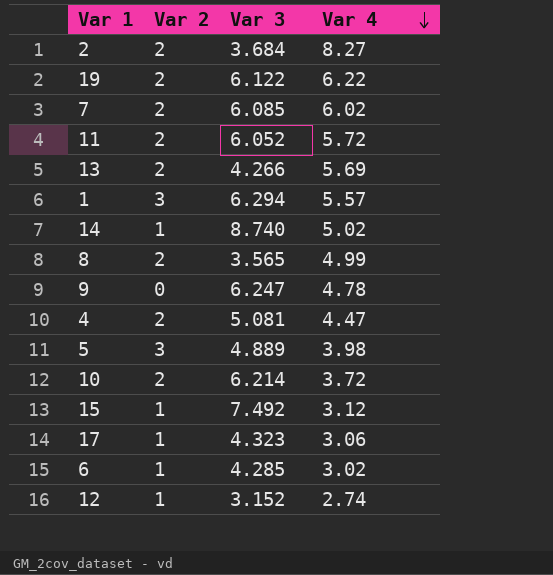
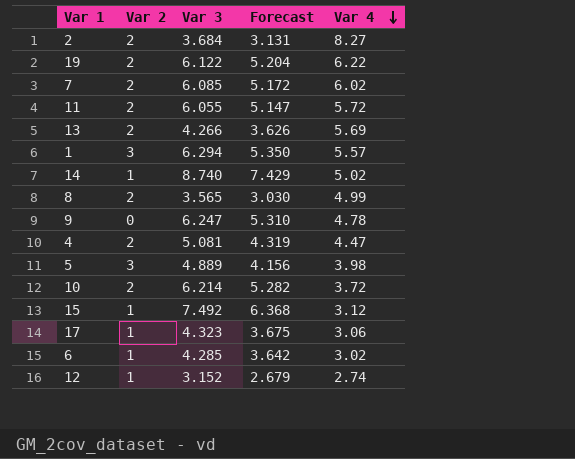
column Forecast | formula: none -> [Var 3] * 0.85
11 | Var 3: 6.052 -> 6.055

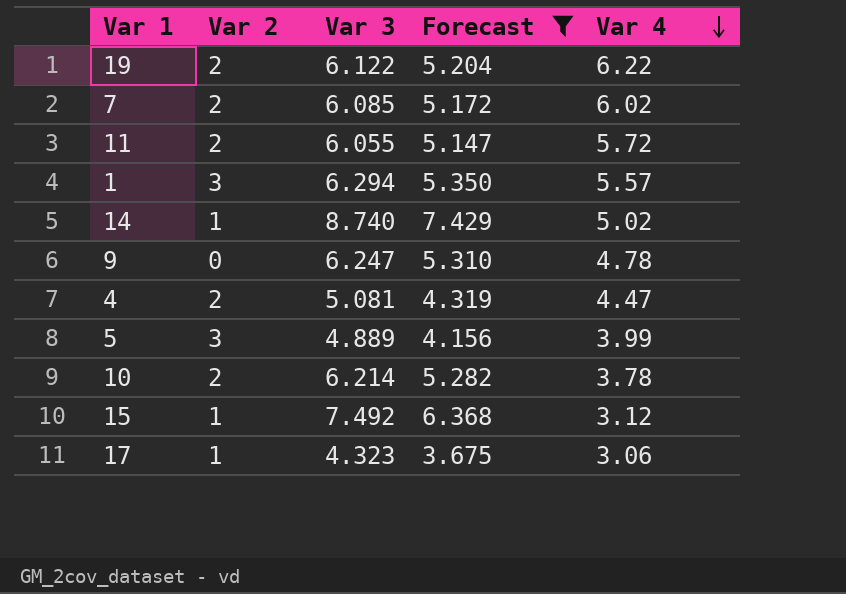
filter: none -> Forecast >= 3.675
5 | Var 4: 3.98 -> 3.99
10 | Var 4: 3.72 -> 3.78

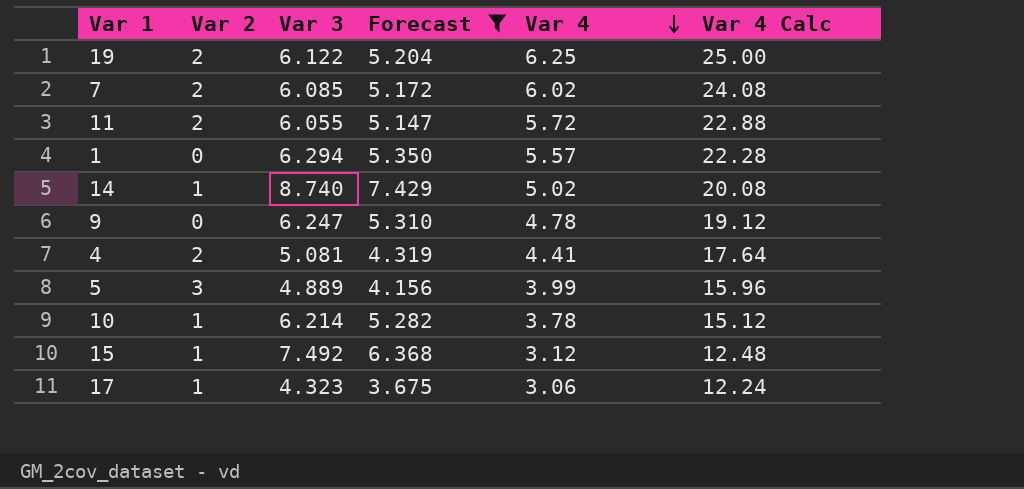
column Var 4 Calc | formula: none -> [Var 4] * 4
19 | Var 4: 6.22 -> 6.25
1 | Var 2: 3 -> 0
4 | Var 4: 4.47 -> 4.41
10 | Var 2: 2 -> 1

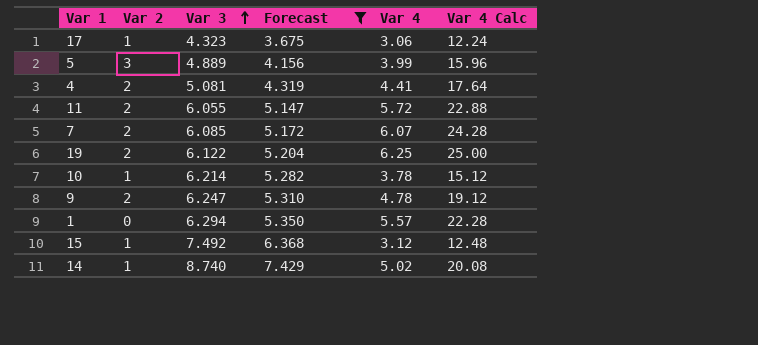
row order: Var 4 descending -> Var 3 ascending
7 | Var 4: 6.02 -> 6.07
7 | Var 4 Calc: 24.08 -> 24.28
9 | Var 2: 0 -> 2

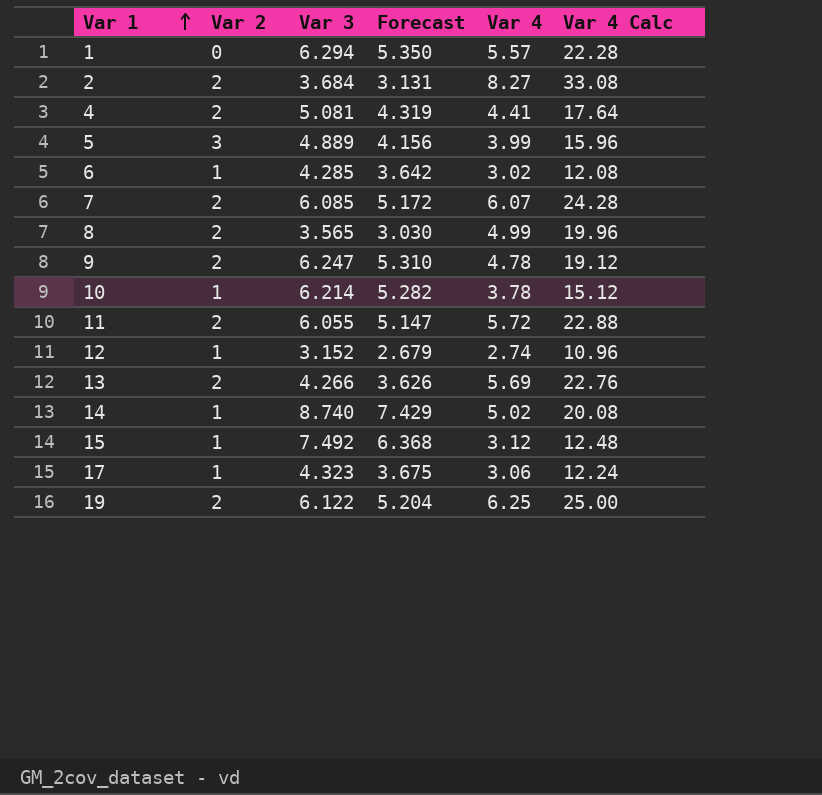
filter: Forecast >= 3.675 -> none
row order: Var 3 ascending -> Var 1 ascending

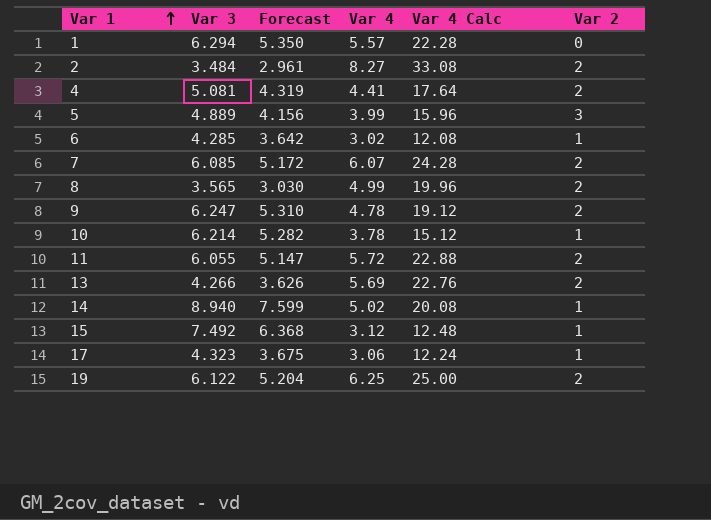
column Var 2 | position: 2 -> 6
row 12: 1 | 3.152 | 2.679 | 2.74 | 10.96 -> none
2 | Var 3: 3.684 -> 3.484
2 | Forecast: 3.131 -> 2.961
14 | Var 3: 8.740 -> 8.940
14 | Forecast: 7.429 -> 7.599

